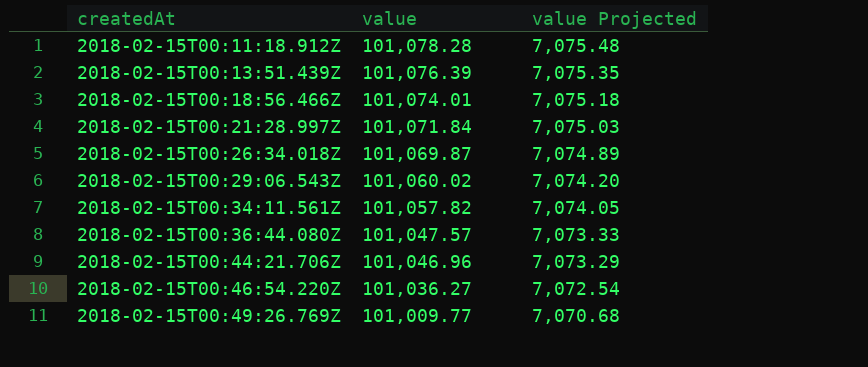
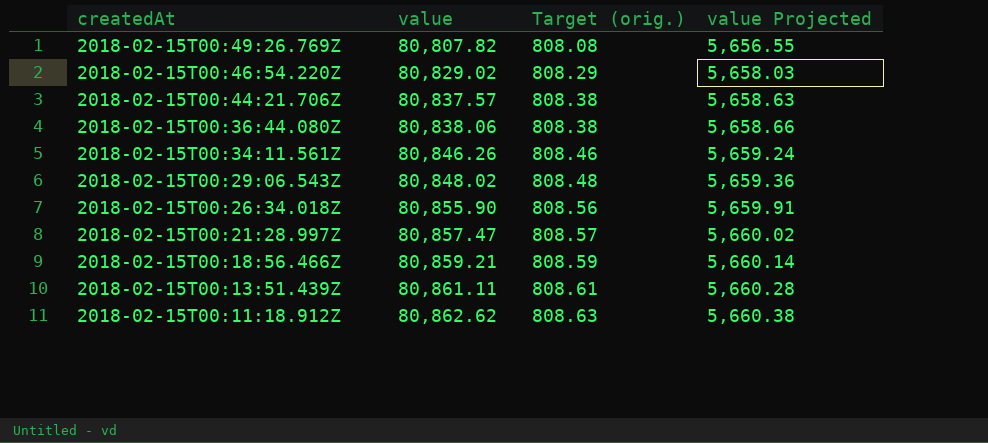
row order: createdAt ascending -> createdAt descending
column Target (orig.) | formula: none -> [value] * 0.01
2018-02-15T00:49:26.769Z | value: 101,009.77 -> 80,807.82
2018-02-15T00:49:26.769Z | value Projected: 7,070.68 -> 5,656.55
2018-02-15T00:46:54.220Z | value: 101,036.27 -> 80,829.02
2018-02-15T00:46:54.220Z | value Projected: 7,072.54 -> 5,658.03
2018-02-15T00:44:21.706Z | value: 101,046.96 -> 80,837.57
2018-02-15T00:44:21.706Z | value Projected: 7,073.29 -> 5,658.63
2018-02-15T00:36:44.080Z | value: 101,047.57 -> 80,838.06
2018-02-15T00:36:44.080Z | value Projected: 7,073.33 -> 5,658.66
2018-02-15T00:34:11.561Z | value: 101,057.82 -> 80,846.26
2018-02-15T00:34:11.561Z | value Projected: 7,074.05 -> 5,659.24
2018-02-15T00:29:06.543Z | value: 101,060.02 -> 80,848.02
2018-02-15T00:29:06.543Z | value Projected: 7,074.20 -> 5,659.36
2018-02-15T00:26:34.018Z | value: 101,069.87 -> 80,855.90
2018-02-15T00:26:34.018Z | value Projected: 7,074.89 -> 5,659.91
2018-02-15T00:21:28.997Z | value: 101,071.84 -> 80,857.47
2018-02-15T00:21:28.997Z | value Projected: 7,075.03 -> 5,660.02
2018-02-15T00:18:56.466Z | value: 101,074.01 -> 80,859.21
2018-02-15T00:18:56.466Z | value Projected: 7,075.18 -> 5,660.14
2018-02-15T00:13:51.439Z | value: 101,076.39 -> 80,861.11
2018-02-15T00:13:51.439Z | value Projected: 7,075.35 -> 5,660.28
2018-02-15T00:11:18.912Z | value: 101,078.28 -> 80,862.62
2018-02-15T00:11:18.912Z | value Projected: 7,075.48 -> 5,660.38

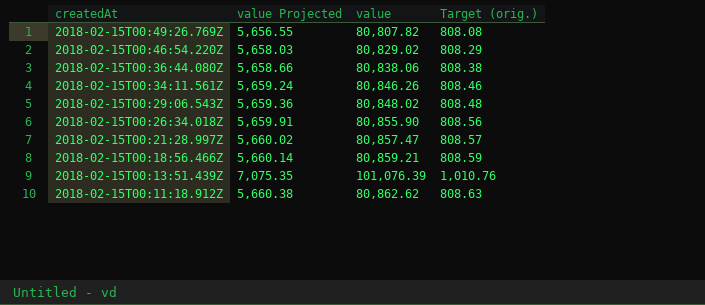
column value Projected | position: 4 -> 2
row 2018-02-15T00:44:21.706Z: 80,837.57 | 808.38 | 5,658.63 -> none
2018-02-15T00:13:51.439Z | value Projected: 5,660.28 -> 7,075.35
2018-02-15T00:13:51.439Z | value: 80,861.11 -> 101,076.39
2018-02-15T00:13:51.439Z | Target (orig.): 808.61 -> 1,010.76

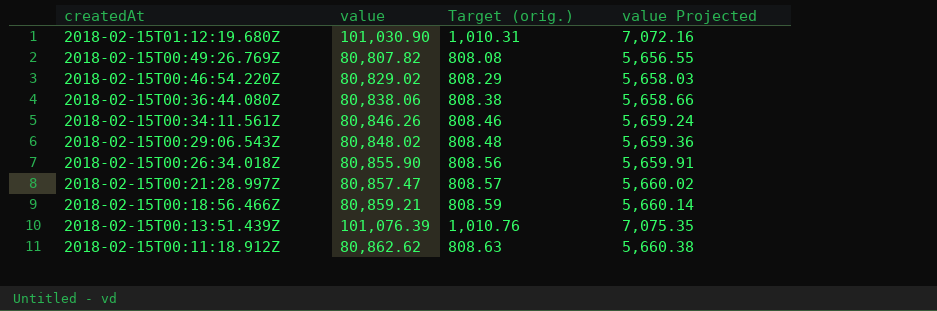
column value Projected | position: 2 -> 4
row 2018-02-15T01:12:19.680Z: none -> 101,030.90 | 1,010.31 | 7,072.16

